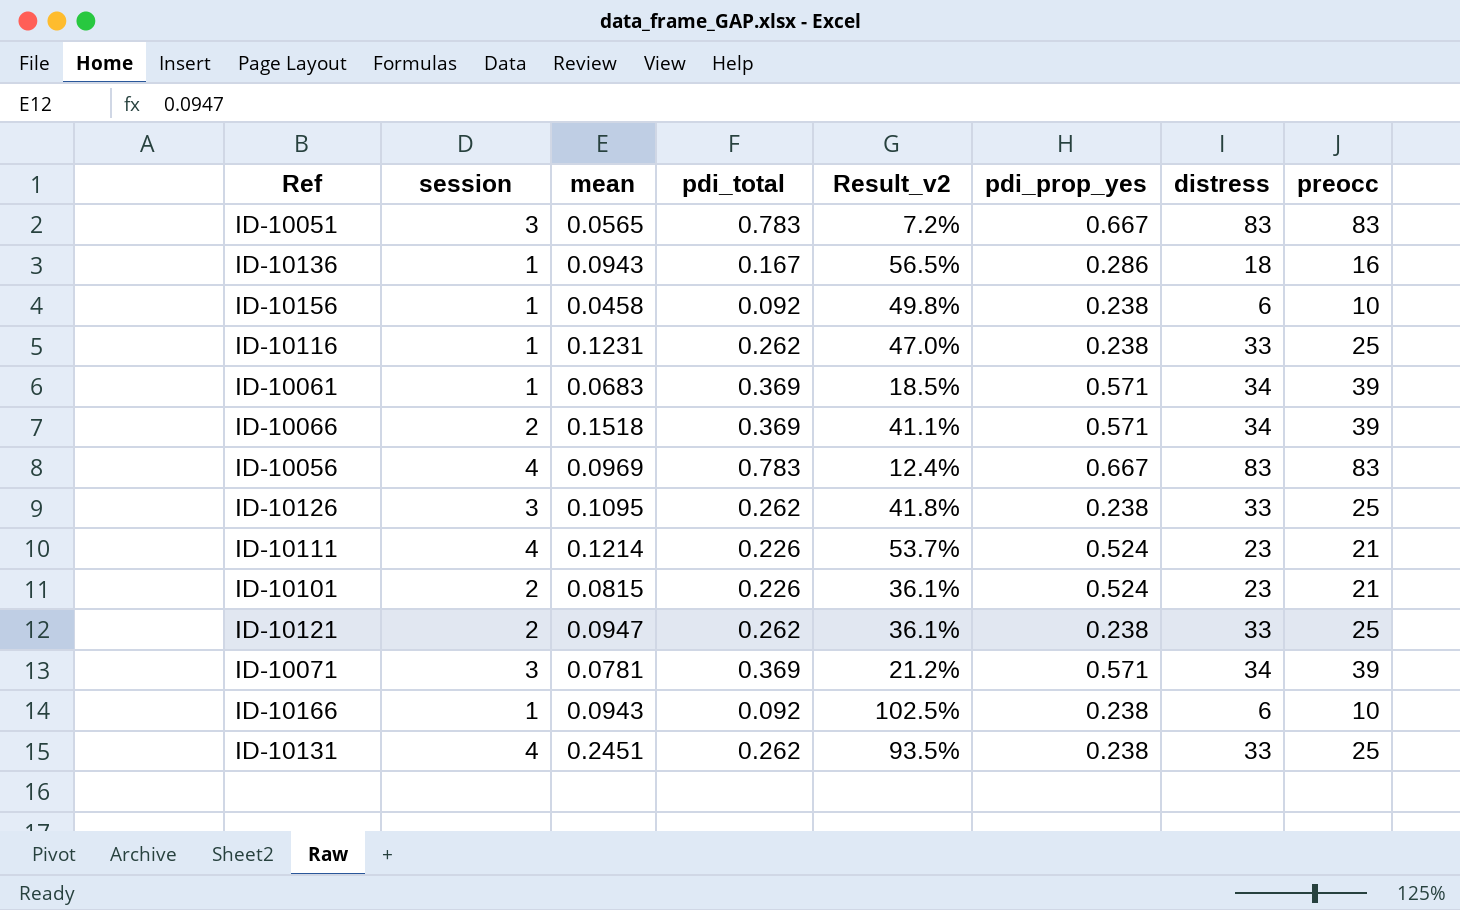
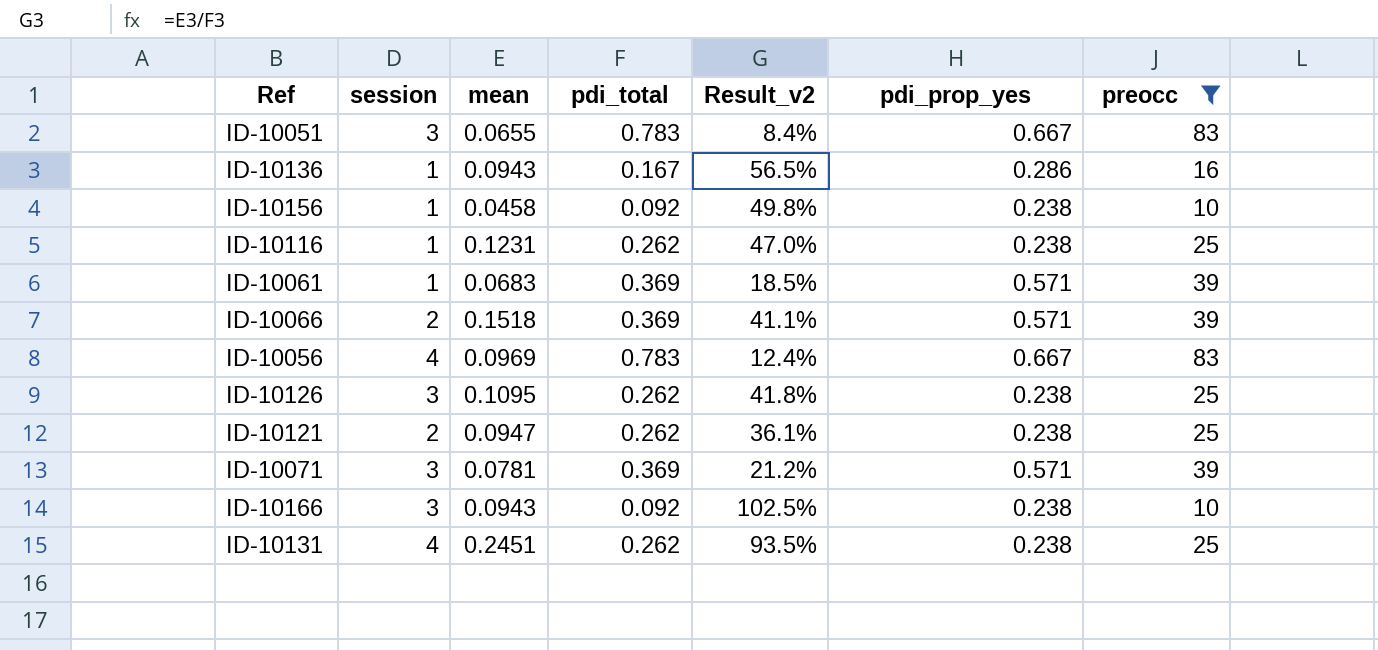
filter: none -> preocc != 21
column distress | position: 7 -> none
ID-10051 | mean: 0.0565 -> 0.0655
ID-10051 | Result_v2: 7.2% -> 8.4%
ID-10166 | session: 1 -> 3

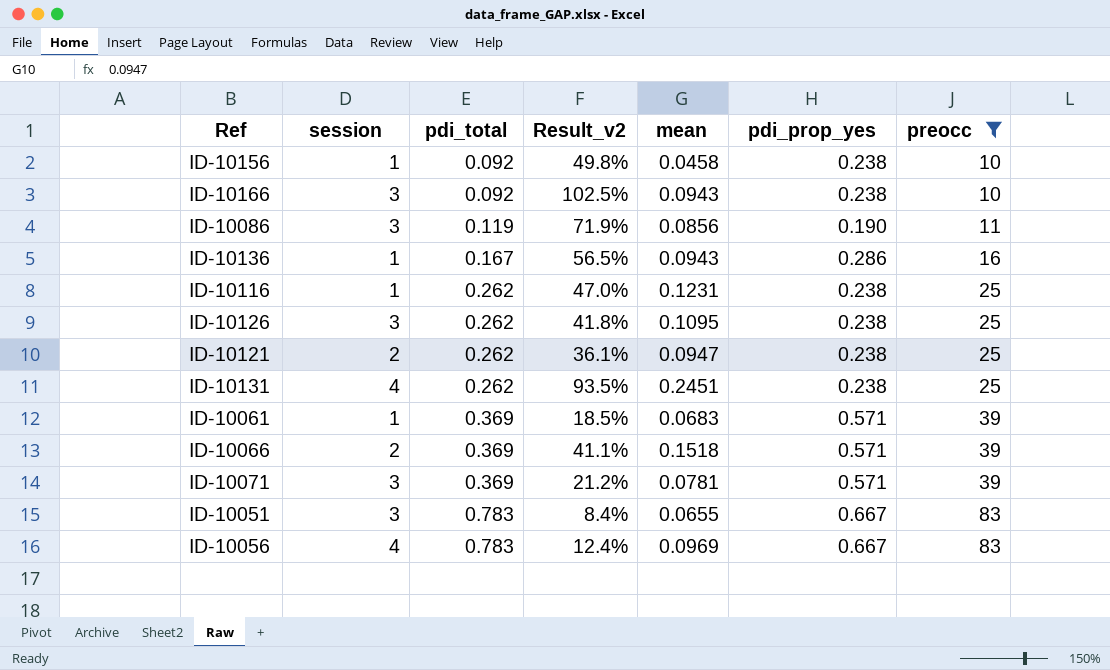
row order: none -> pdi_total ascending
column mean | position: 3 -> 5
row ID-10086: none -> 3 | 0.119 | 71.9% | 0.0856 | 0.190 | 11

